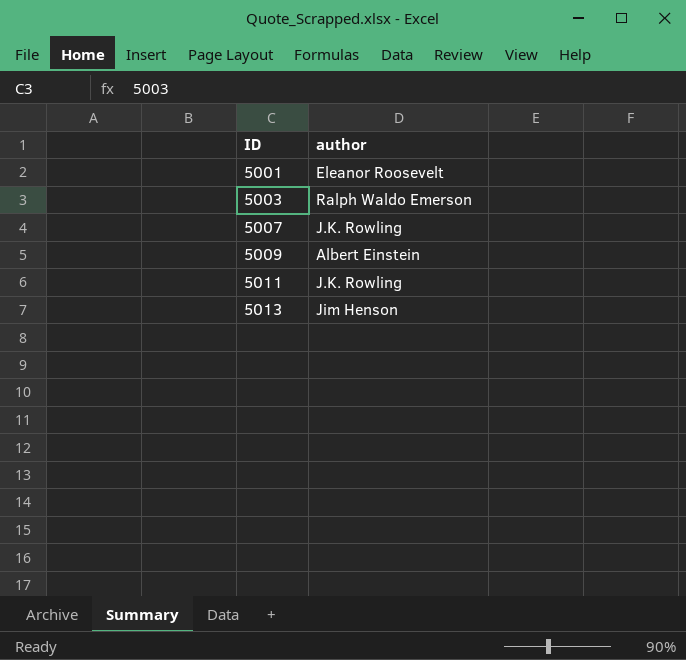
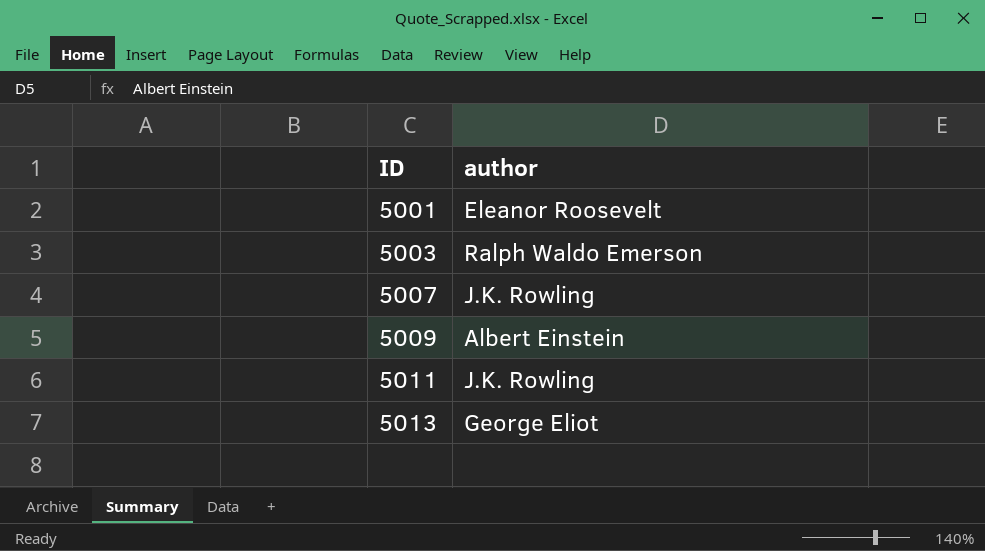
5013 | author: Jim Henson -> George Eliot

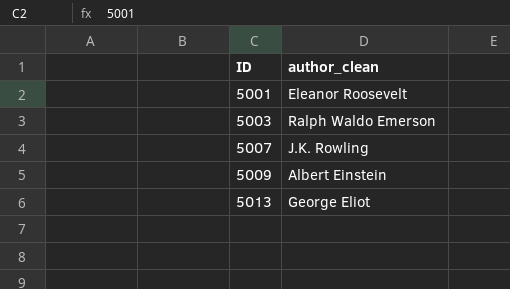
column name: author -> author_clean
row 5011: J.K. Rowling -> none

